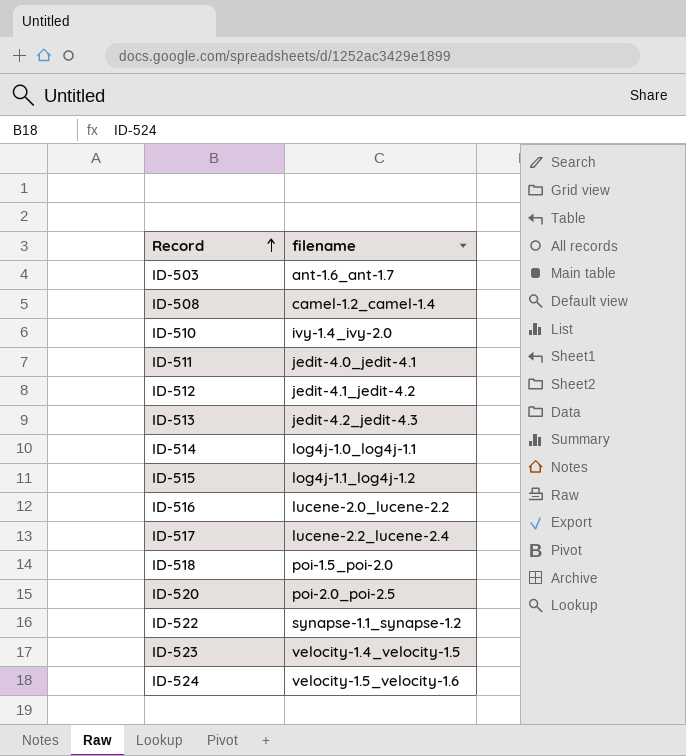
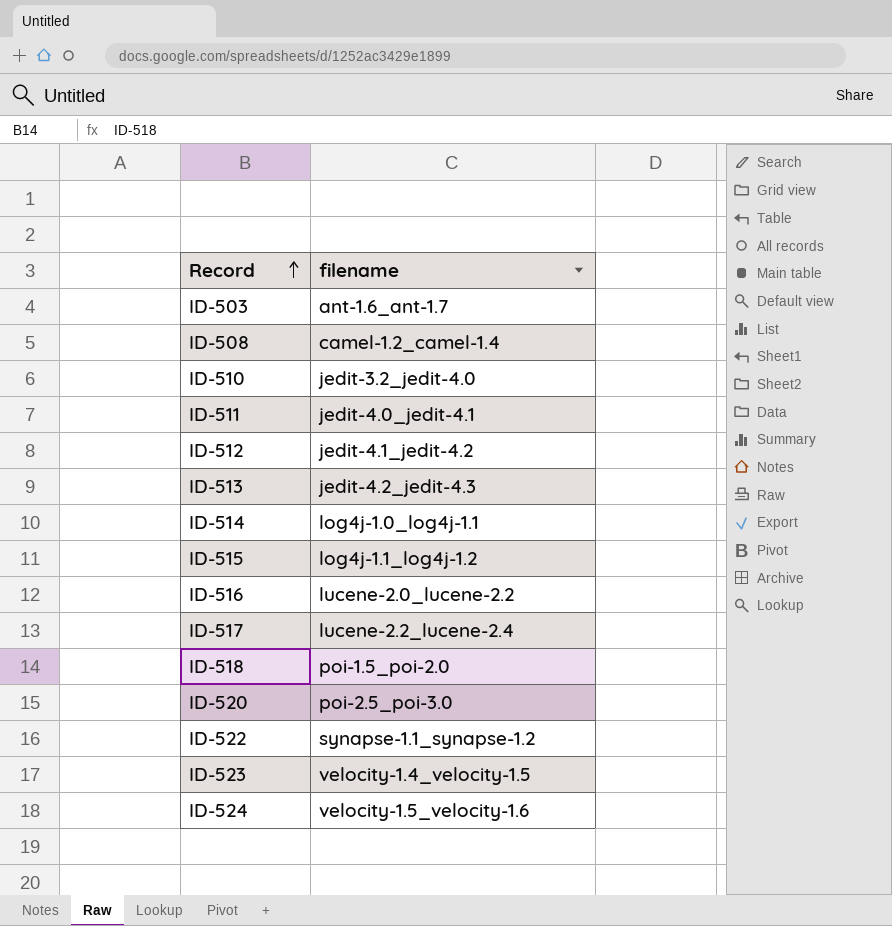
ID-510 | filename: ivy-1.4_ivy-2.0 -> jedit-3.2_jedit-4.0
ID-520 | filename: poi-2.0_poi-2.5 -> poi-2.5_poi-3.0

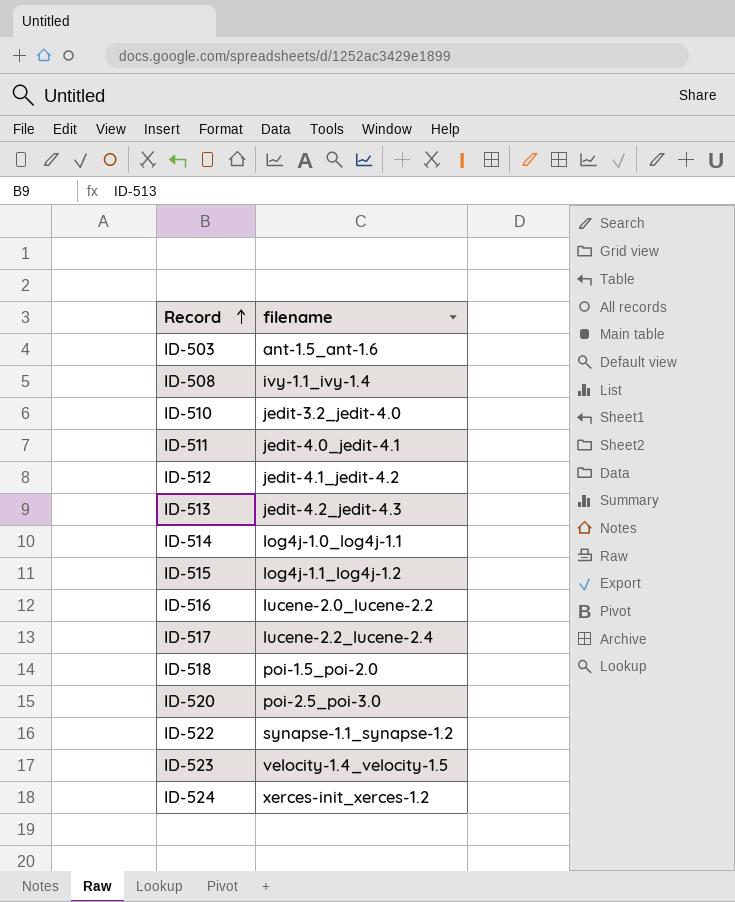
ID-503 | filename: ant-1.6_ant-1.7 -> ant-1.5_ant-1.6
ID-508 | filename: camel-1.2_camel-1.4 -> ivy-1.1_ivy-1.4
ID-524 | filename: velocity-1.5_velocity-1.6 -> xerces-init_xerces-1.2

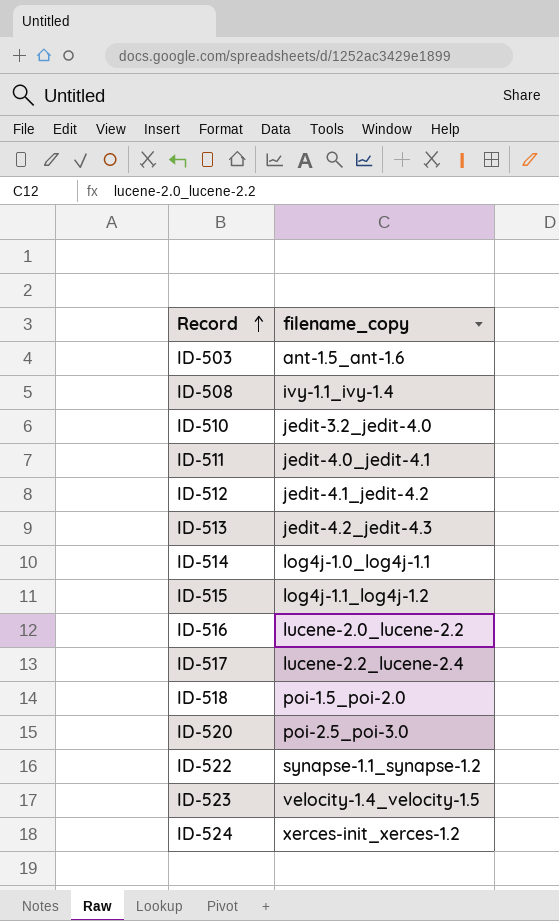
column name: filename -> filename_copy

